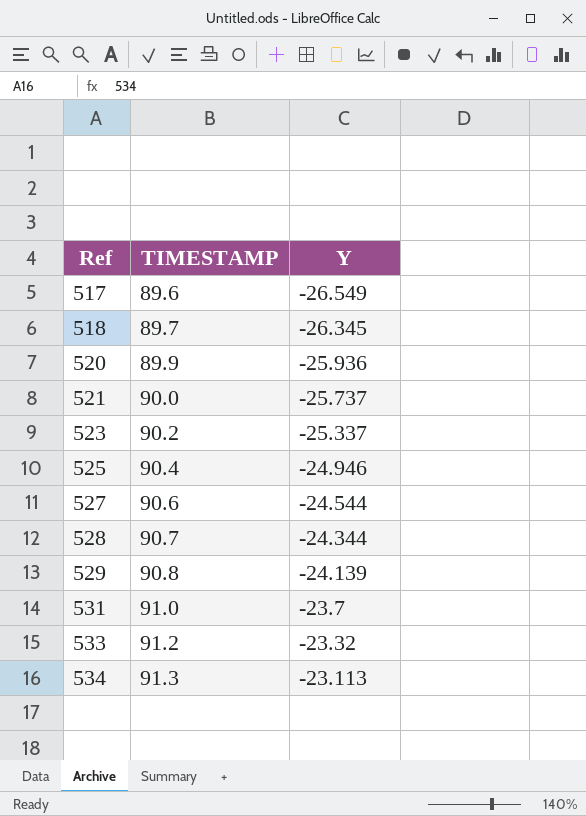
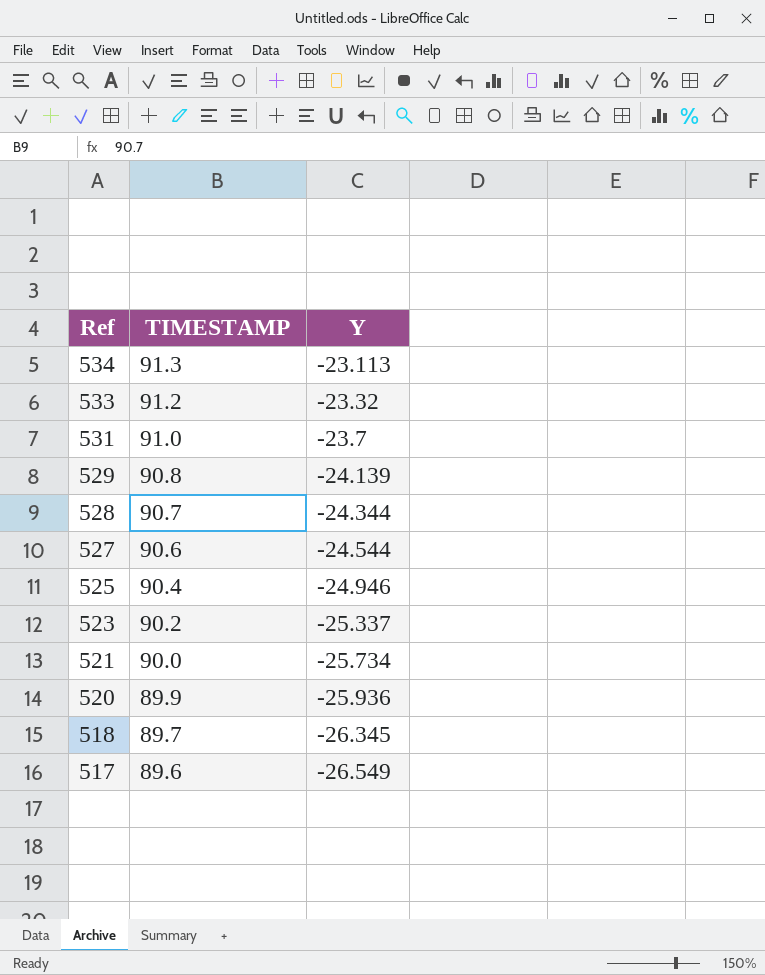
row order: Ref ascending -> Ref descending
521 | Y: -25.737 -> -25.734

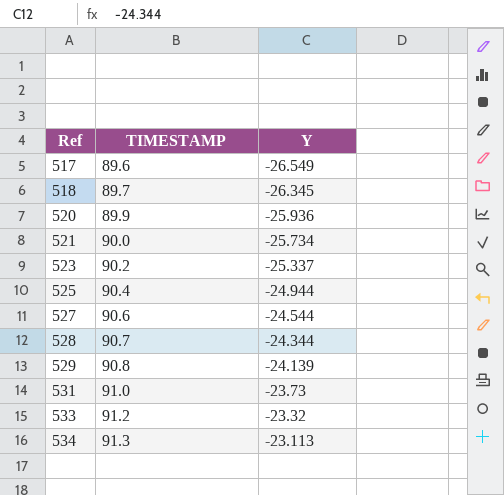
row order: Ref descending -> Ref ascending
525 | Y: -24.946 -> -24.944
531 | Y: -23.7 -> -23.73

